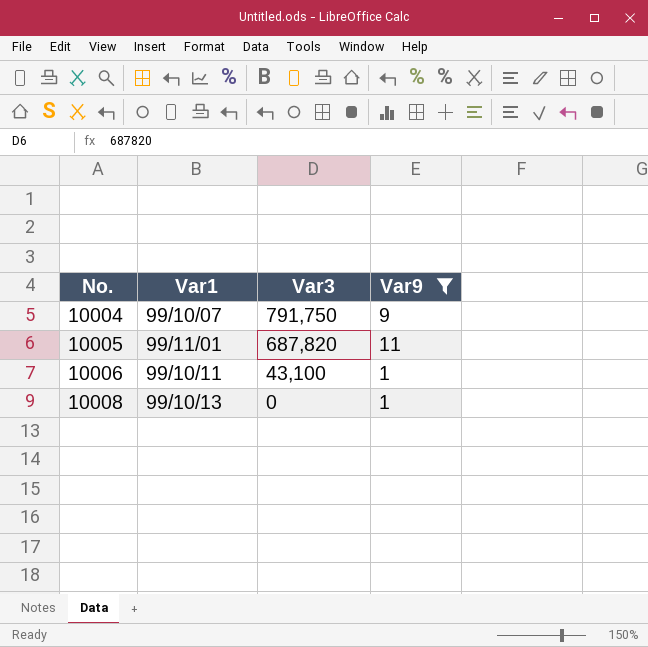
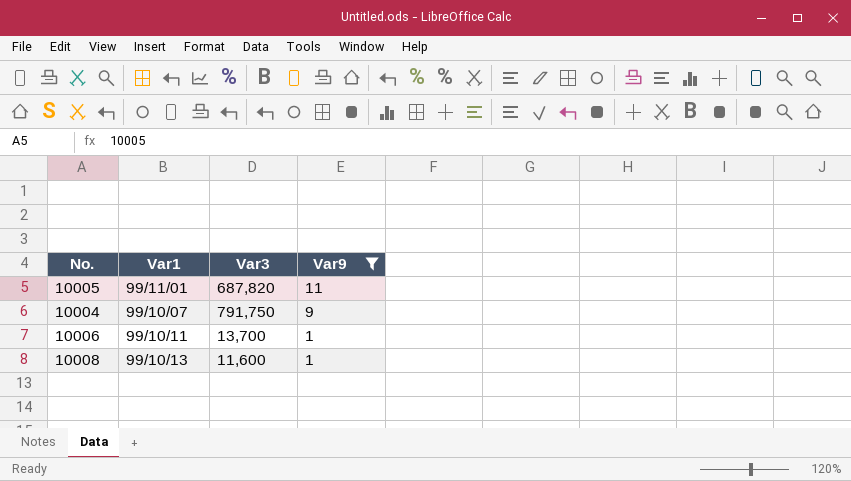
row order: No. ascending -> Var9 descending
10006 | Var3: 43,100 -> 13,700
10008 | Var3: 0 -> 11,600

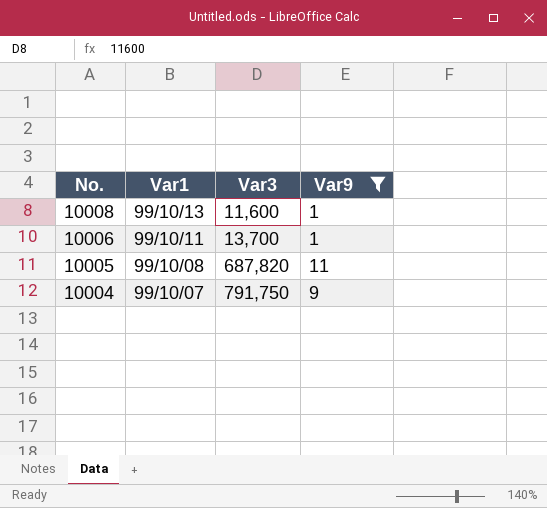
row order: Var9 descending -> No. descending
10005 | Var1: 99/11/01 -> 99/10/08

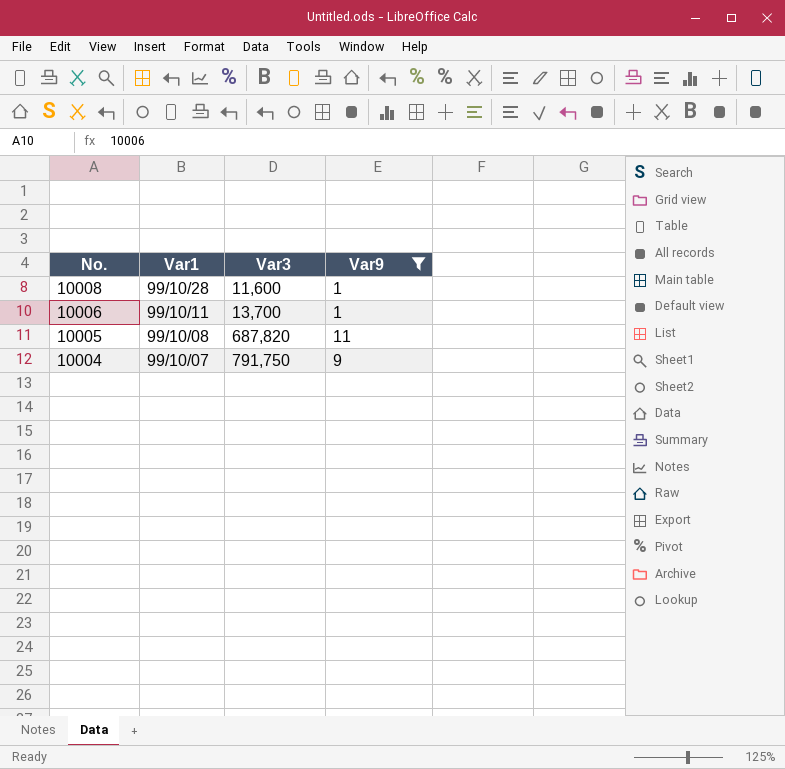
10008 | Var1: 99/10/13 -> 99/10/28

